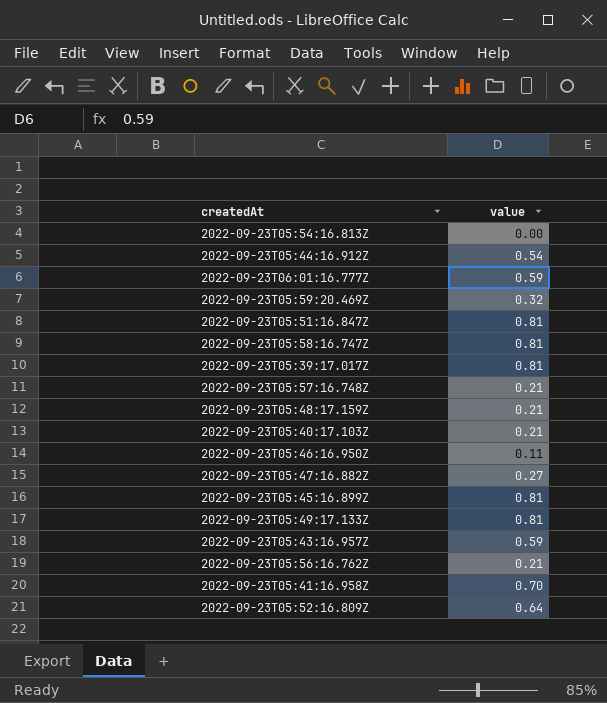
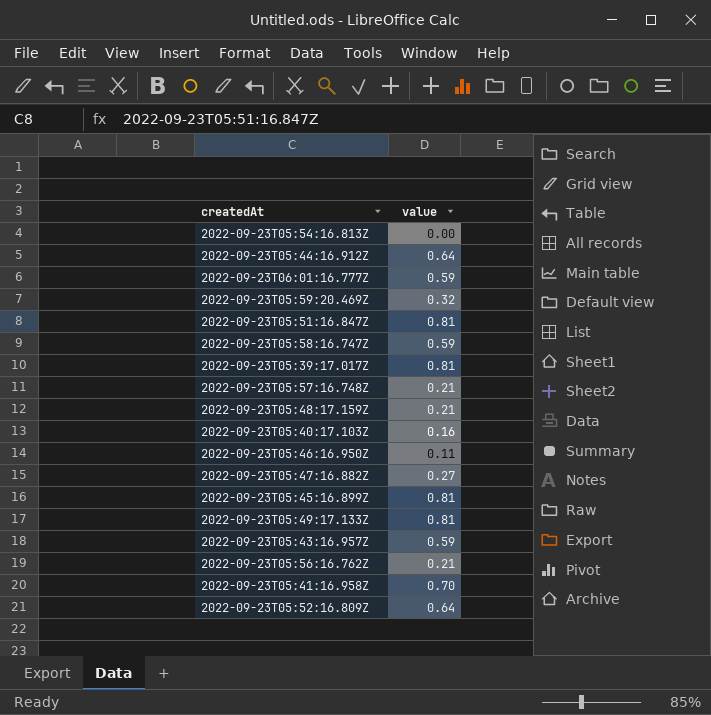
2022-09-23T05:44:16.912Z | value: 0.54 -> 0.64
2022-09-23T05:58:16.747Z | value: 0.81 -> 0.59
2022-09-23T05:40:17.103Z | value: 0.21 -> 0.16

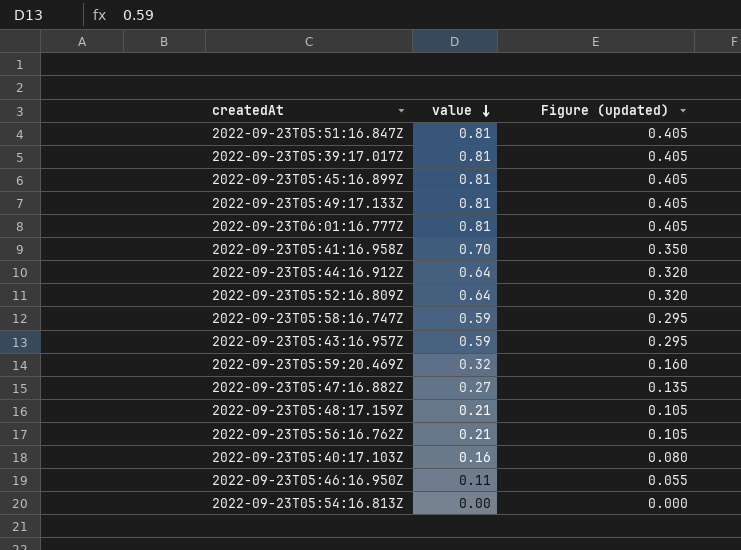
row order: none -> value descending
column Figure (updated) | formula: none -> [value] * 0.5
row 2022-09-23T05:57:16.748Z: 0.21 -> none
2022-09-23T06:01:16.777Z | value: 0.59 -> 0.81

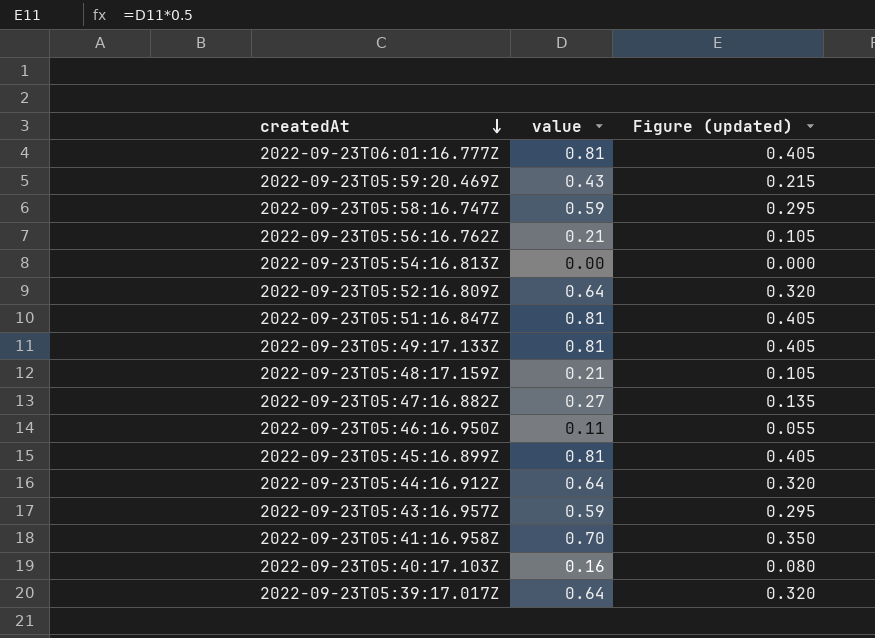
row order: value descending -> createdAt descending
2022-09-23T05:59:20.469Z | value: 0.32 -> 0.43
2022-09-23T05:59:20.469Z | Figure (updated): 0.160 -> 0.215
2022-09-23T05:39:17.017Z | value: 0.81 -> 0.64
2022-09-23T05:39:17.017Z | Figure (updated): 0.405 -> 0.320

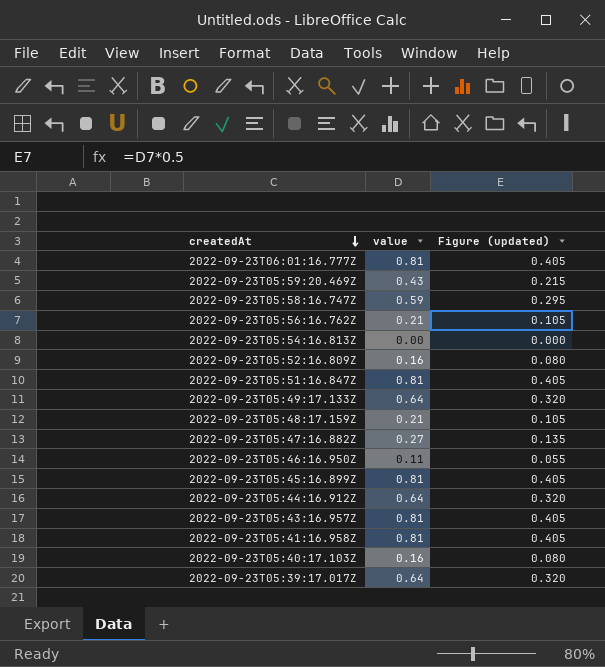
2022-09-23T05:52:16.809Z | value: 0.64 -> 0.16
2022-09-23T05:52:16.809Z | Figure (updated): 0.320 -> 0.080
2022-09-23T05:49:17.133Z | value: 0.81 -> 0.64
2022-09-23T05:49:17.133Z | Figure (updated): 0.405 -> 0.320
2022-09-23T05:43:16.957Z | value: 0.59 -> 0.81
2022-09-23T05:43:16.957Z | Figure (updated): 0.295 -> 0.405
2022-09-23T05:41:16.958Z | value: 0.70 -> 0.81
2022-09-23T05:41:16.958Z | Figure (updated): 0.350 -> 0.405

